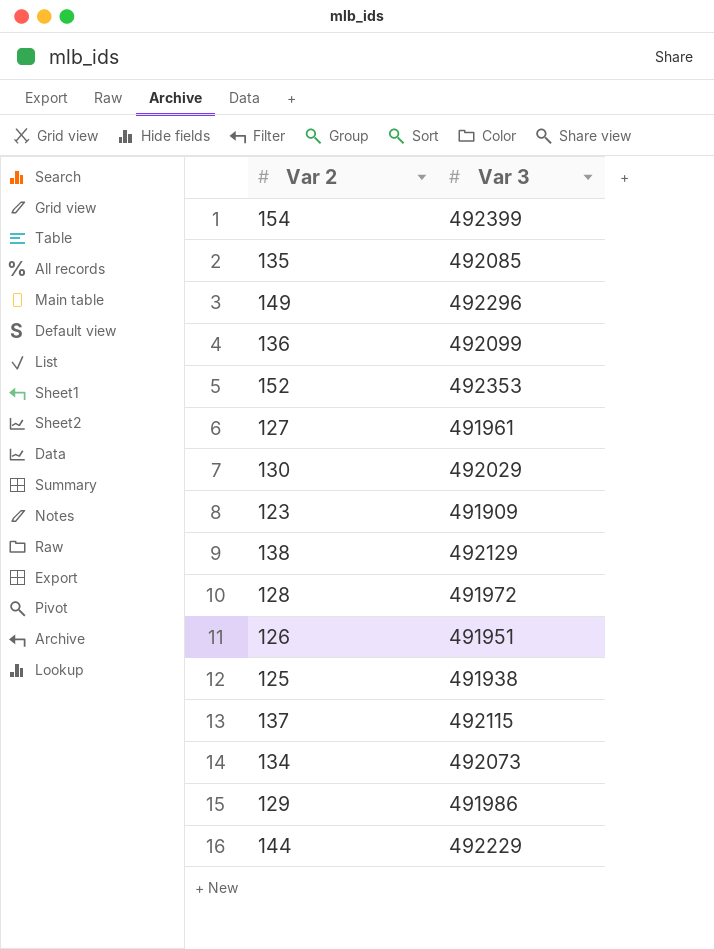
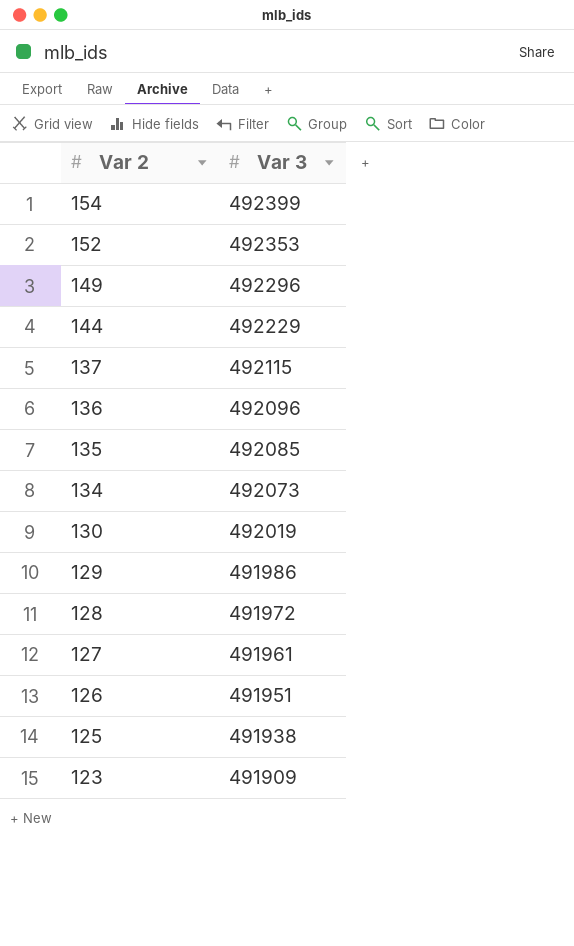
row order: none -> Var 2 descending
row 138: 492129 -> none
136 | Var 3: 492099 -> 492096
130 | Var 3: 492029 -> 492019

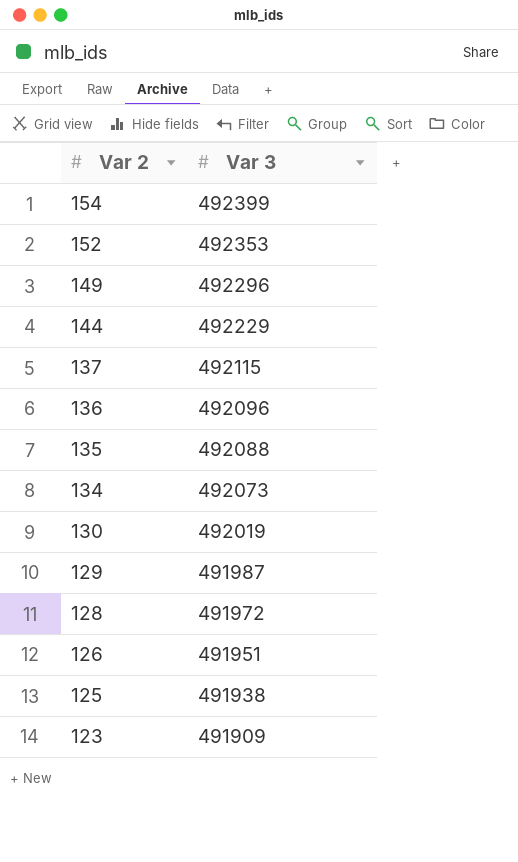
row 127: 491961 -> none
135 | Var 3: 492085 -> 492088
129 | Var 3: 491986 -> 491987

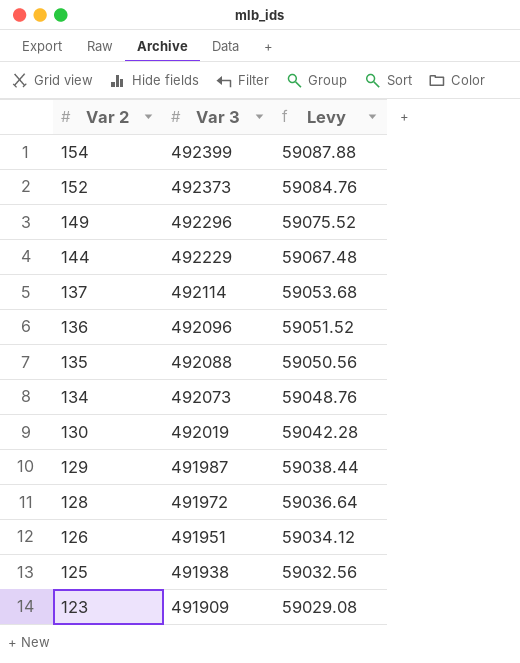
column Levy | formula: none -> [Var 3] * 0.12
152 | Var 3: 492353 -> 492373
137 | Var 3: 492115 -> 492114

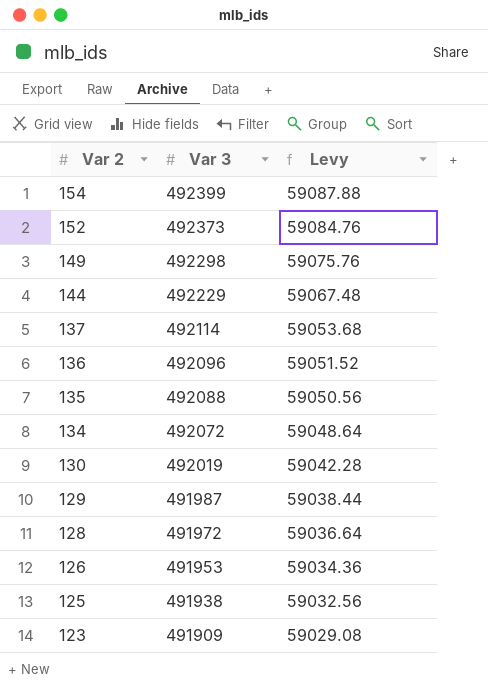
149 | Var 3: 492296 -> 492298
149 | Levy: 59075.52 -> 59075.76
134 | Var 3: 492073 -> 492072
134 | Levy: 59048.76 -> 59048.64
126 | Var 3: 491951 -> 491953
126 | Levy: 59034.12 -> 59034.36

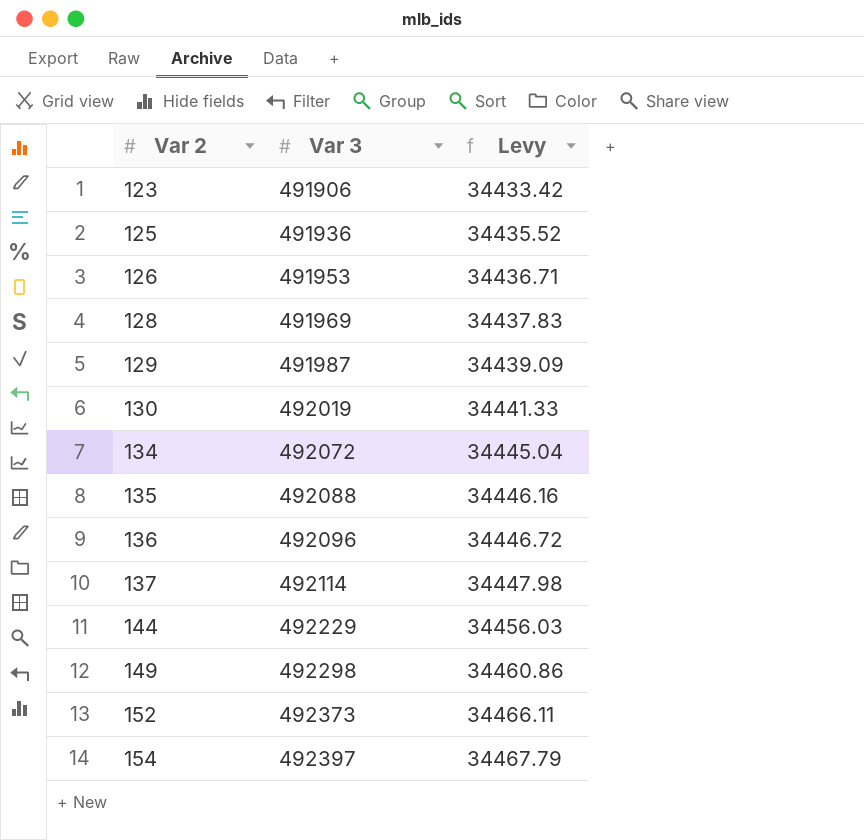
row order: Var 2 descending -> Var 2 ascending
column Levy | formula: [Var 3] * 0.12 -> [Var 3] * 0.07
123 | Var 3: 491909 -> 491906
125 | Var 3: 491938 -> 491936
128 | Var 3: 491972 -> 491969
154 | Var 3: 492399 -> 492397

